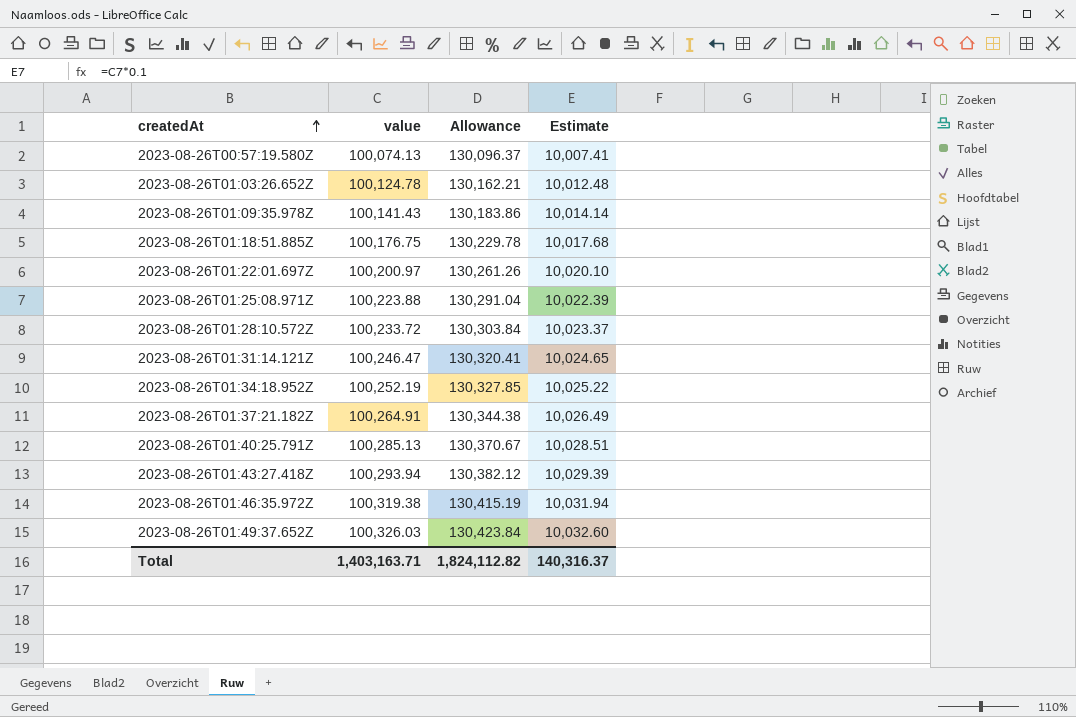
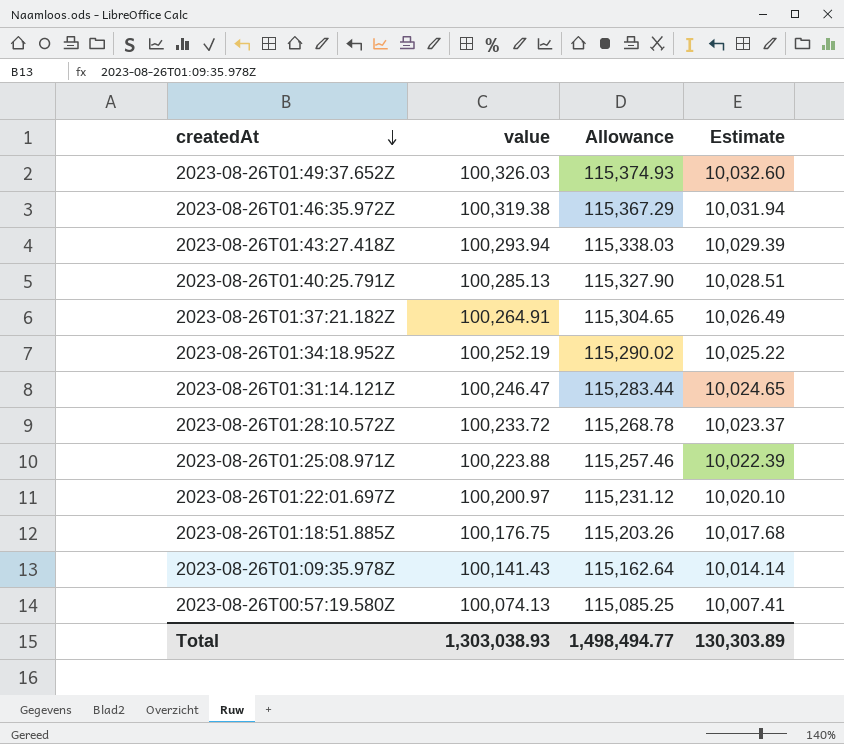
row order: createdAt ascending -> createdAt descending
column Allowance | formula: [value] * 1.3 -> [value] * 1.15
row 2023-08-26T01:03:26.652Z: 100,124.78 | 130,162.21 | 10,012.48 -> none
Total | value: 1,403,163.71 -> 1,303,038.93
Total | Allowance: 1,824,112.82 -> 1,498,494.77
Total | Estimate: 140,316.37 -> 130,303.89

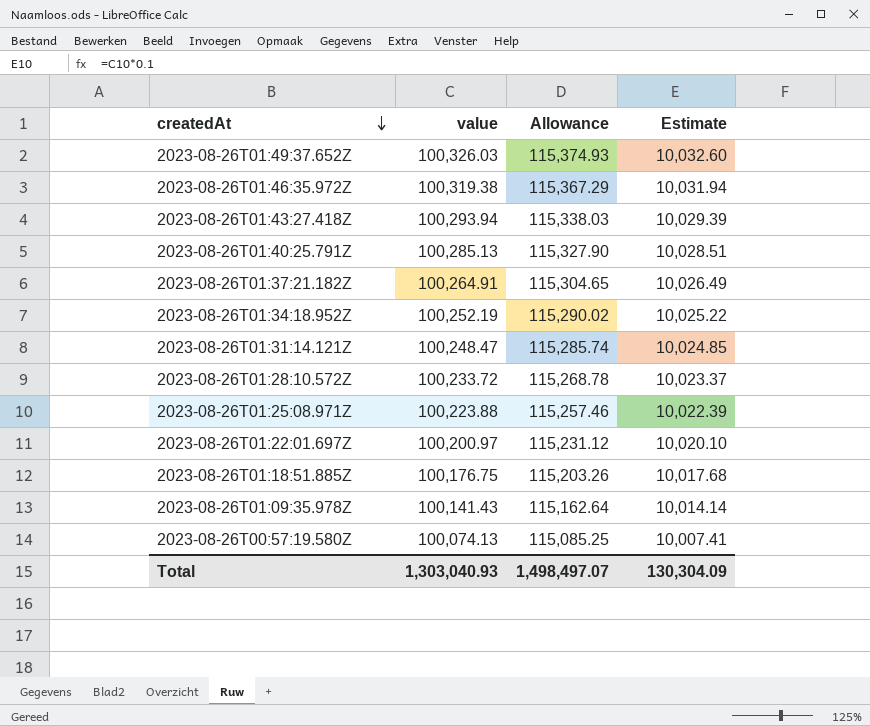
2023-08-26T01:31:14.121Z | value: 100,246.47 -> 100,248.47
2023-08-26T01:31:14.121Z | Allowance: 115,283.44 -> 115,285.74
2023-08-26T01:31:14.121Z | Estimate: 10,024.65 -> 10,024.85
Total | value: 1,303,038.93 -> 1,303,040.93
Total | Allowance: 1,498,494.77 -> 1,498,497.07
Total | Estimate: 130,303.89 -> 130,304.09

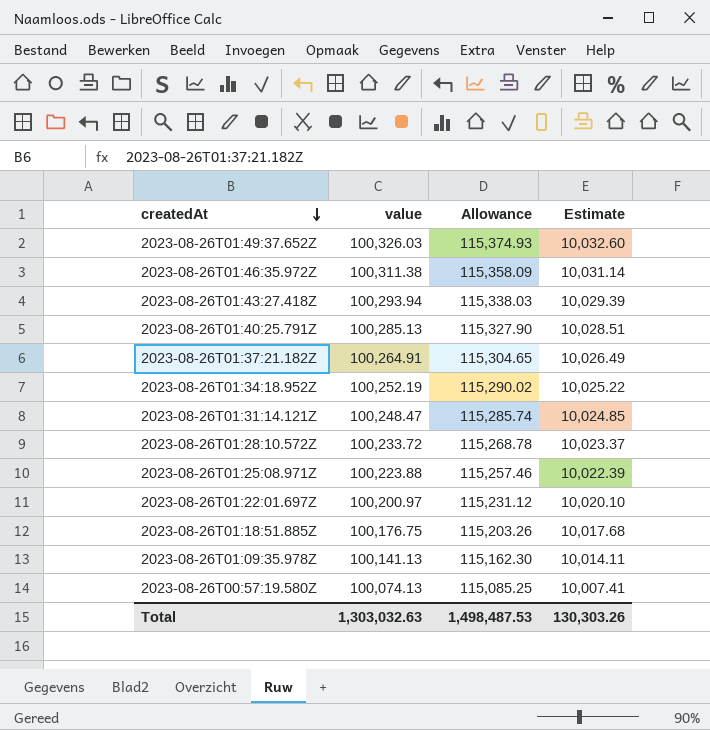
2023-08-26T01:46:35.972Z | value: 100,319.38 -> 100,311.38
2023-08-26T01:46:35.972Z | Allowance: 115,367.29 -> 115,358.09
2023-08-26T01:46:35.972Z | Estimate: 10,031.94 -> 10,031.14
2023-08-26T01:09:35.978Z | value: 100,141.43 -> 100,141.13
2023-08-26T01:09:35.978Z | Allowance: 115,162.64 -> 115,162.30
2023-08-26T01:09:35.978Z | Estimate: 10,014.14 -> 10,014.11
Total | value: 1,303,040.93 -> 1,303,032.63
Total | Allowance: 1,498,497.07 -> 1,498,487.53
Total | Estimate: 130,304.09 -> 130,303.26

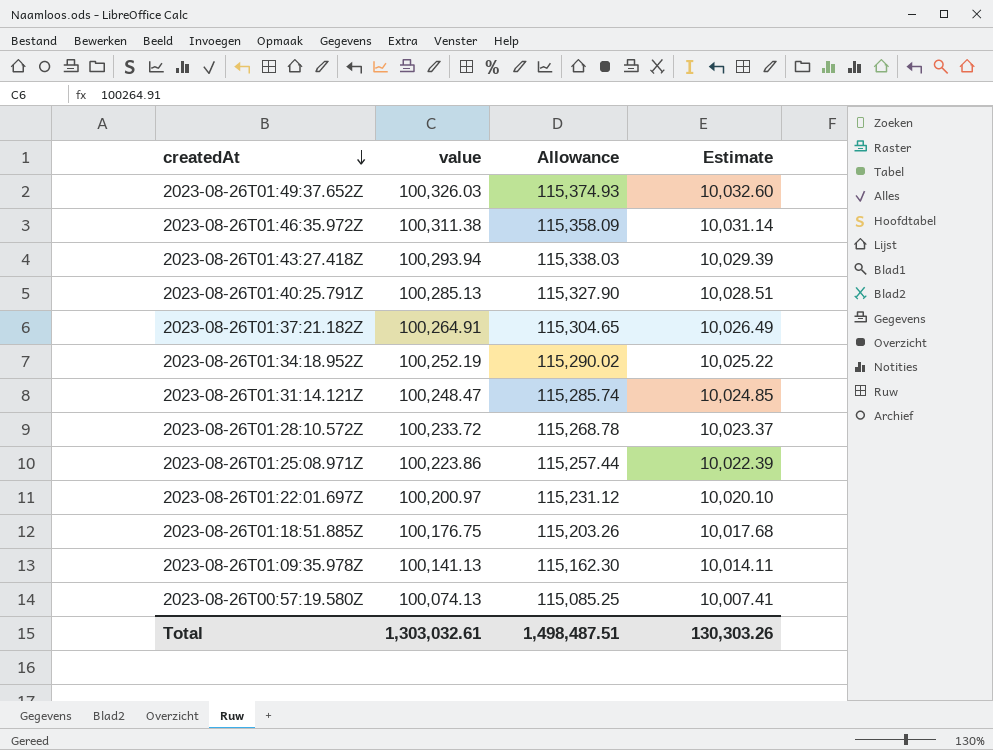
2023-08-26T01:25:08.971Z | value: 100,223.88 -> 100,223.86
2023-08-26T01:25:08.971Z | Allowance: 115,257.46 -> 115,257.44
Total | value: 1,303,032.63 -> 1,303,032.61
Total | Allowance: 1,498,487.53 -> 1,498,487.51

